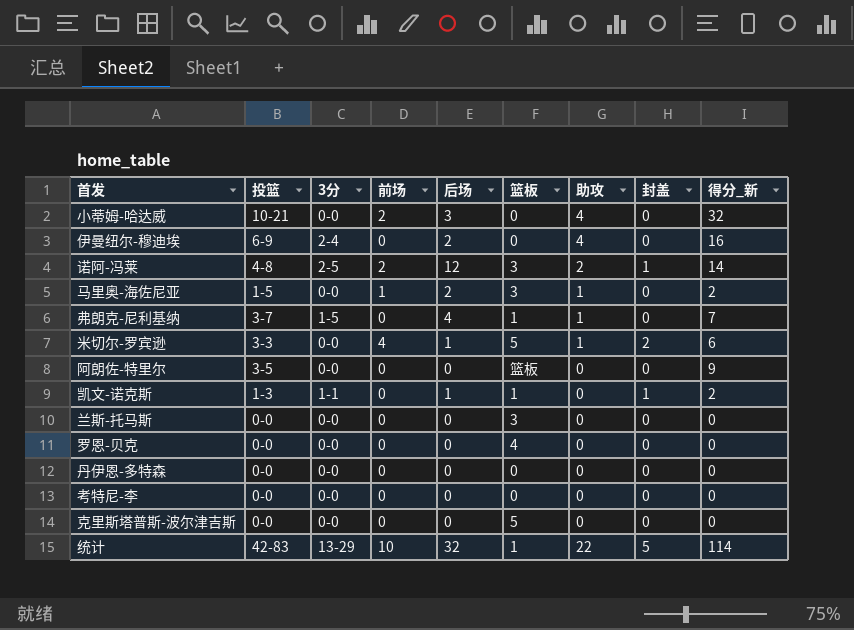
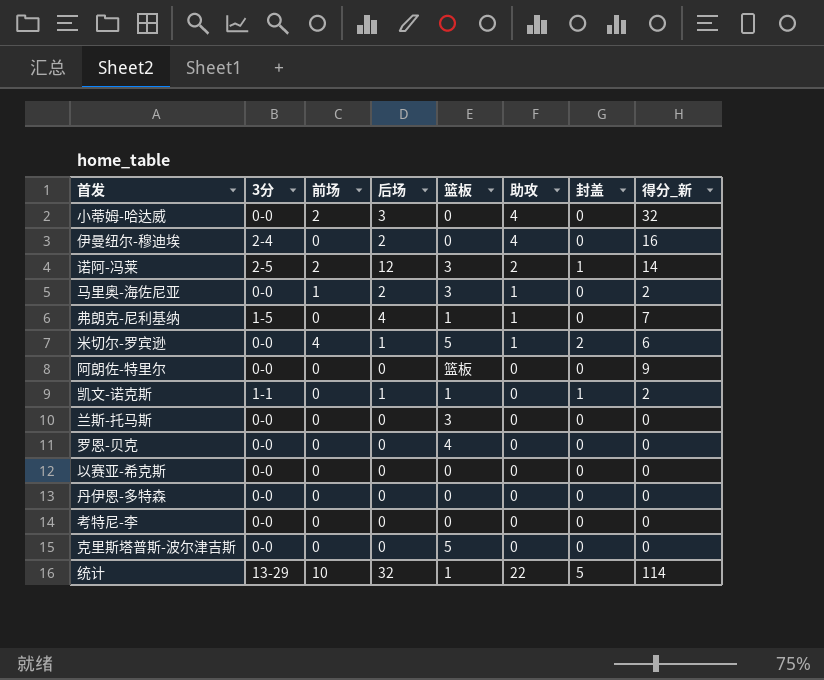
column 投篮 | position: 2 -> none
row 以赛亚-希克斯: none -> 0-0 | 0 | 0 | 0 | 0 | 0 | 0

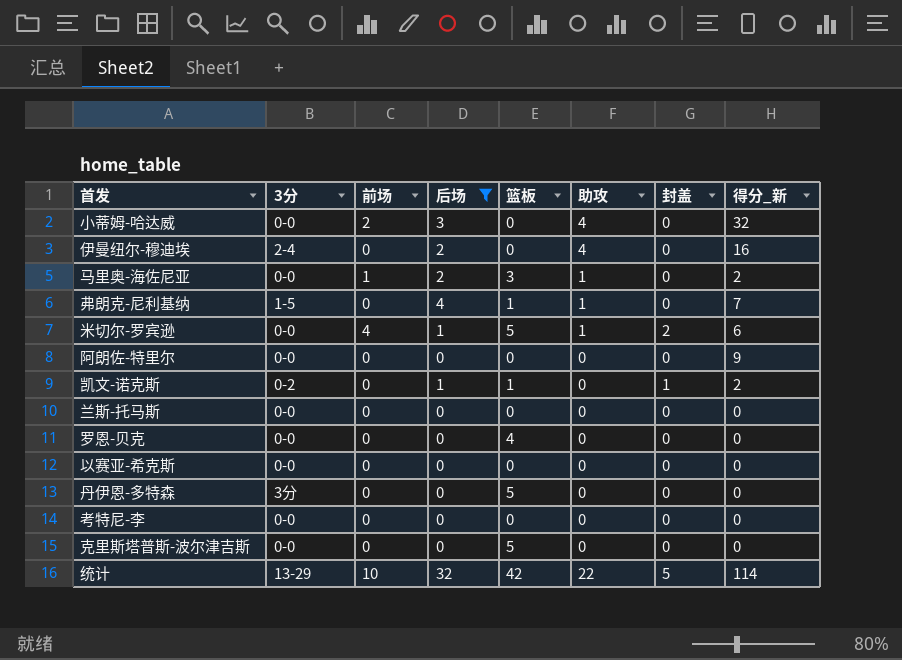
filter: none -> 后场 != 12
阿朗佐-特里尔 | 篮板: 篮板 -> 0
凯文-诺克斯 | 3分: 1-1 -> 0-2
兰斯-托马斯 | 篮板: 3 -> 0
丹伊恩-多特森 | 3分: 0-0 -> 3分
丹伊恩-多特森 | 篮板: 0 -> 5
统计 | 篮板: 1 -> 42

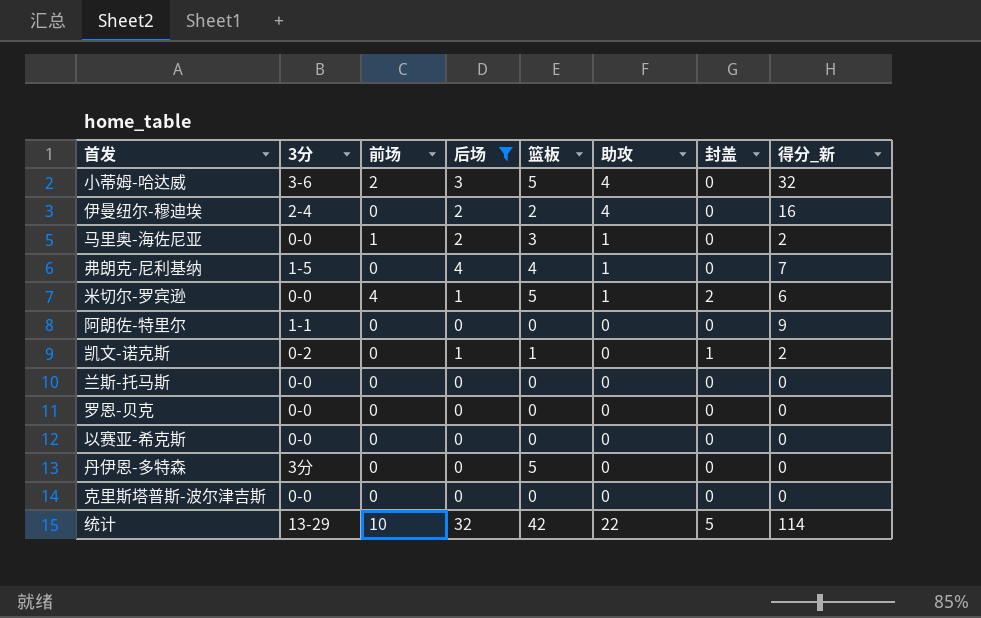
row 考特尼-李: 0-0 | 0 | 0 | 0 | 0 | 0 | 0 -> none
小蒂姆-哈达威 | 3分: 0-0 -> 3-6
小蒂姆-哈达威 | 篮板: 0 -> 5
伊曼纽尔-穆迪埃 | 篮板: 0 -> 2
弗朗克-尼利基纳 | 篮板: 1 -> 4
阿朗佐-特里尔 | 3分: 0-0 -> 1-1
罗恩-贝克 | 篮板: 4 -> 0
克里斯塔普斯-波尔津吉斯 | 篮板: 5 -> 0

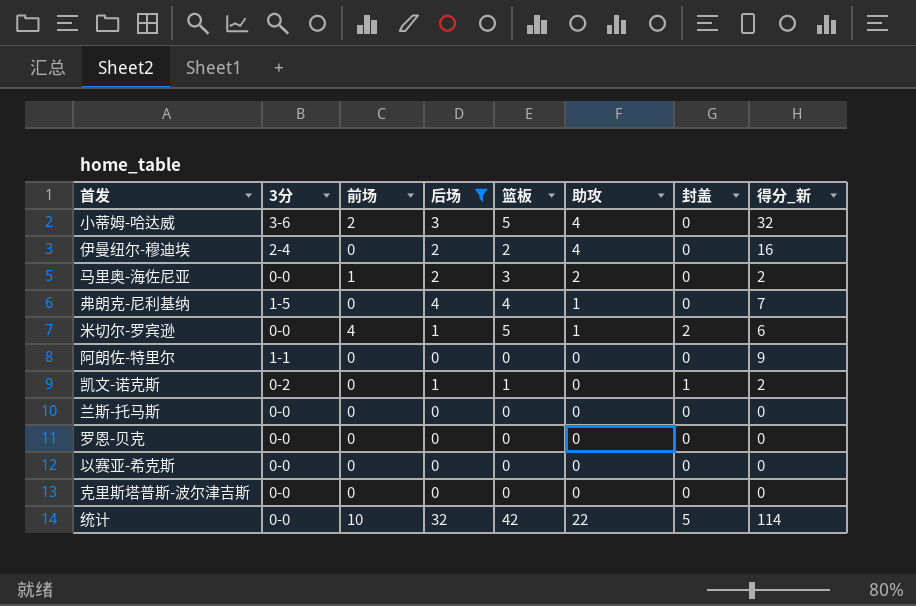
row 丹伊恩-多特森: 3分 | 0 | 0 | 5 | 0 | 0 | 0 -> none
马里奥-海佐尼亚 | 助攻: 1 -> 2
统计 | 3分: 13-29 -> 0-0

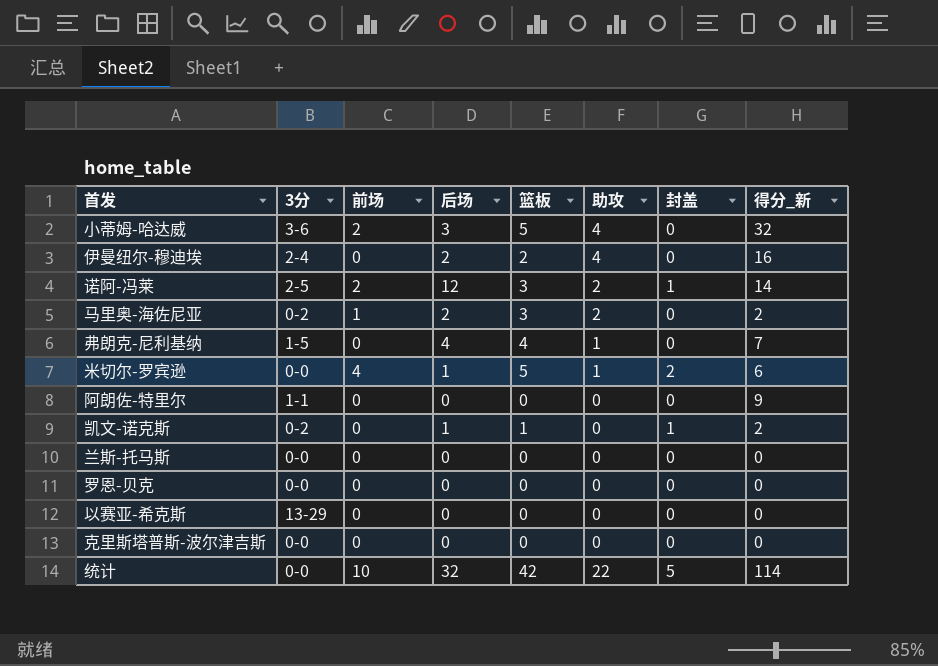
filter: 后场 != 12 -> none
马里奥-海佐尼亚 | 3分: 0-0 -> 0-2
以赛亚-希克斯 | 3分: 0-0 -> 13-29

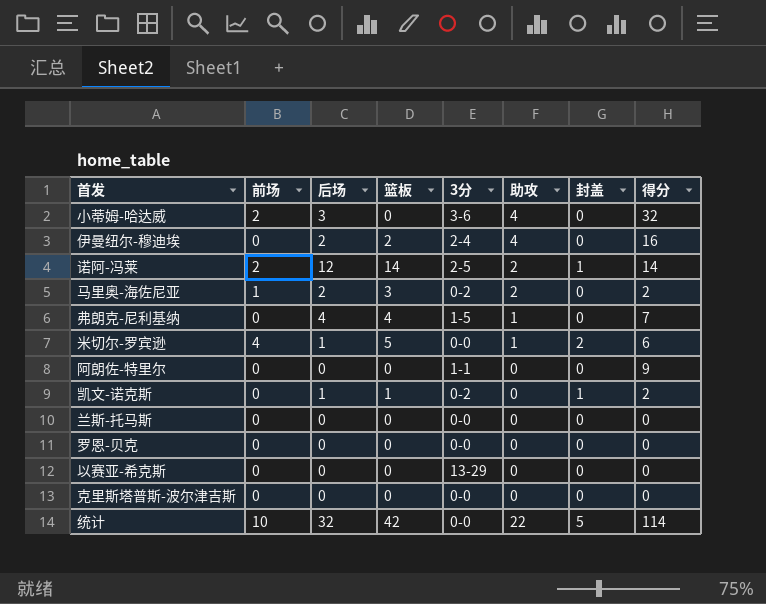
column 3分 | position: 2 -> 5
column name: 得分_新 -> 得分
小蒂姆-哈达威 | 篮板: 5 -> 0
诺阿-冯莱 | 篮板: 3 -> 14

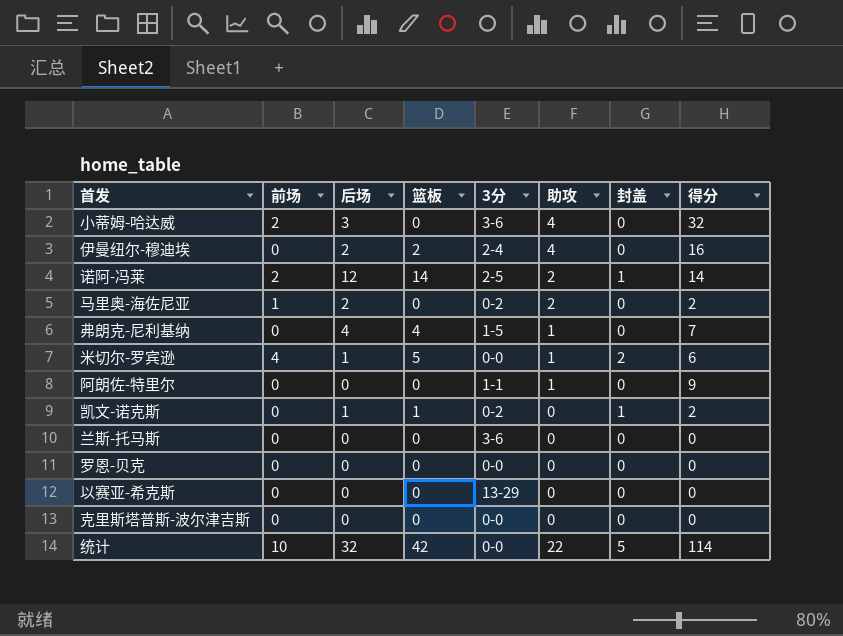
马里奥-海佐尼亚 | 篮板: 3 -> 0
阿朗佐-特里尔 | 助攻: 0 -> 1
兰斯-托马斯 | 3分: 0-0 -> 3-6

